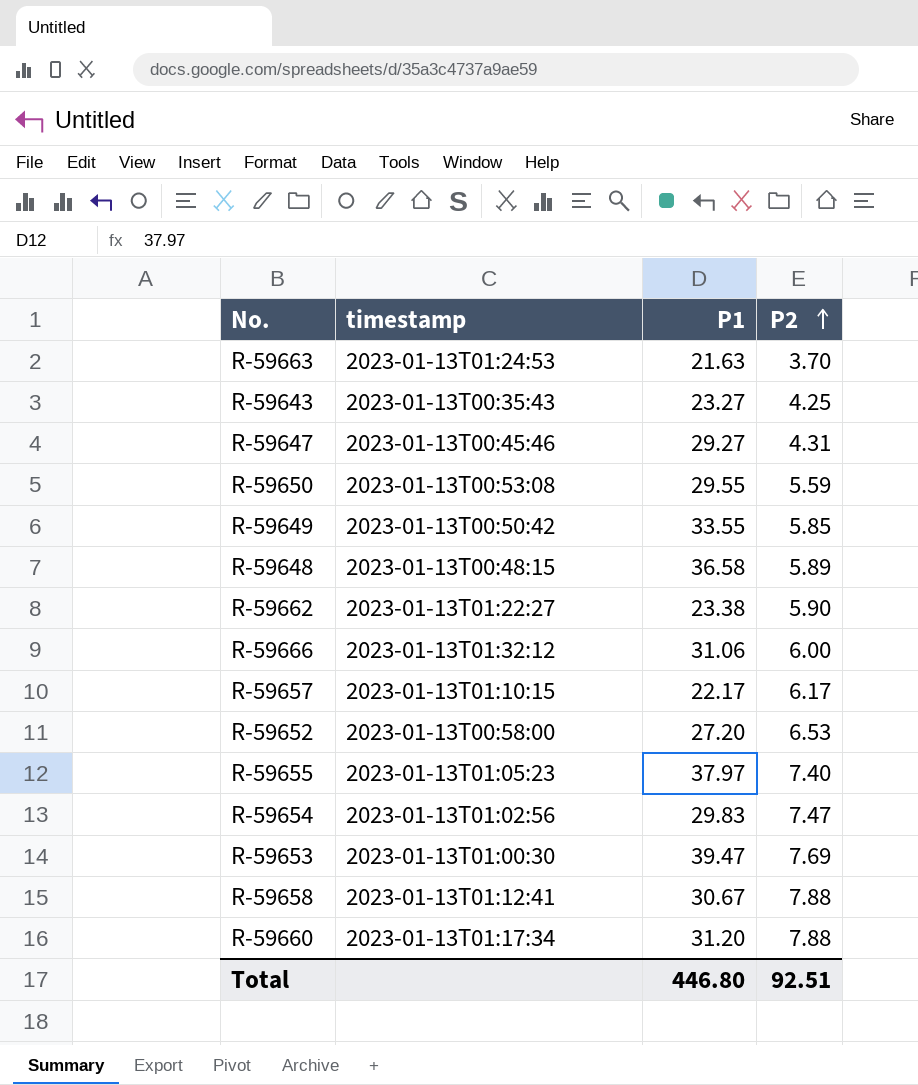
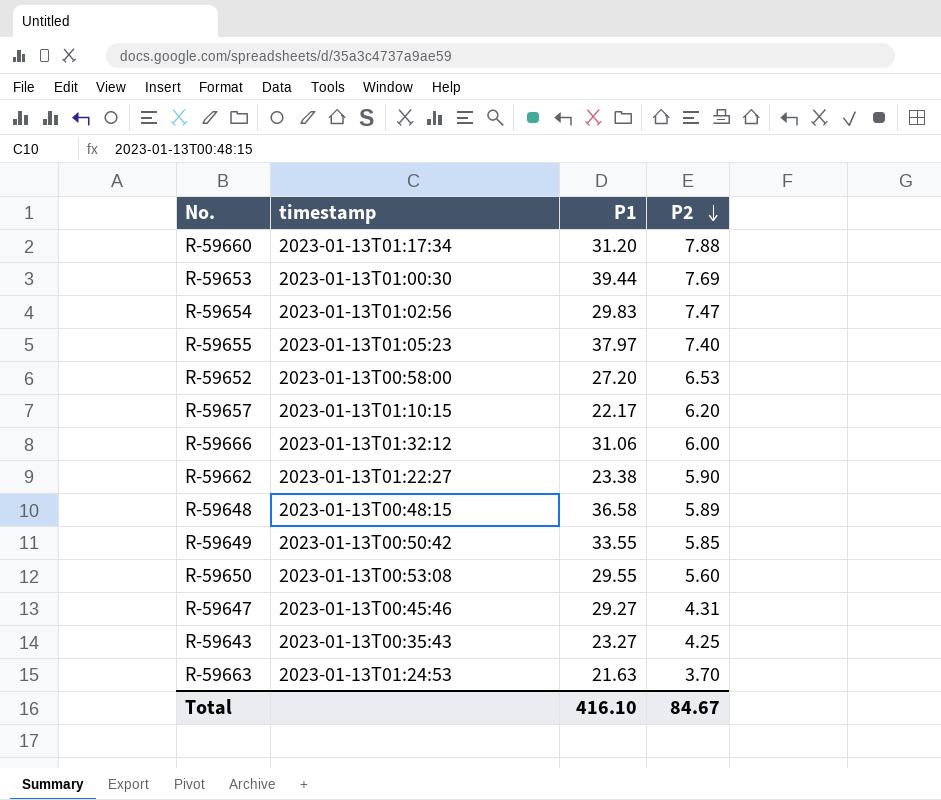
row order: P2 ascending -> P2 descending
row R-59658: 2023-01-13T01:12:41 | 30.67 | 7.88 -> none
R-59653 | P1: 39.47 -> 39.44
R-59657 | P2: 6.17 -> 6.20
R-59650 | P2: 5.59 -> 5.60
Total | P1: 446.80 -> 416.10
Total | P2: 92.51 -> 84.67

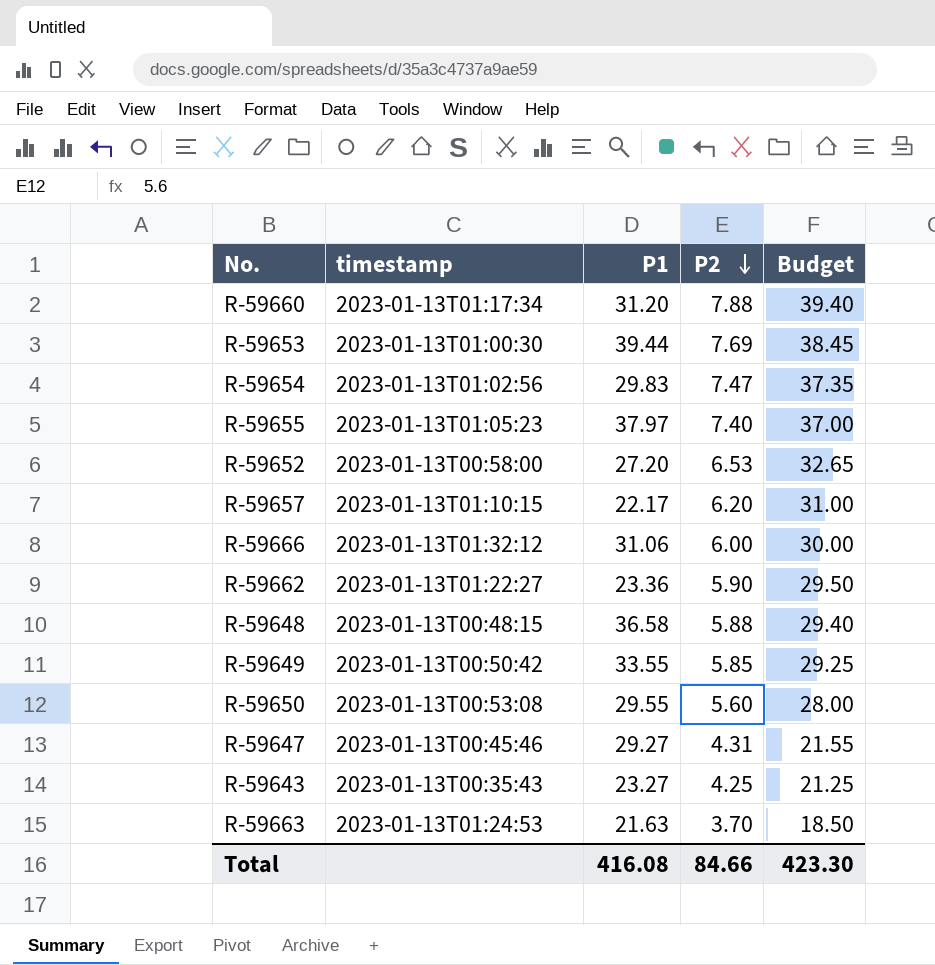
column Budget | formula: none -> [P2] * 5
R-59662 | P1: 23.38 -> 23.36
R-59648 | P2: 5.89 -> 5.88
Total | P1: 416.10 -> 416.08
Total | P2: 84.67 -> 84.66

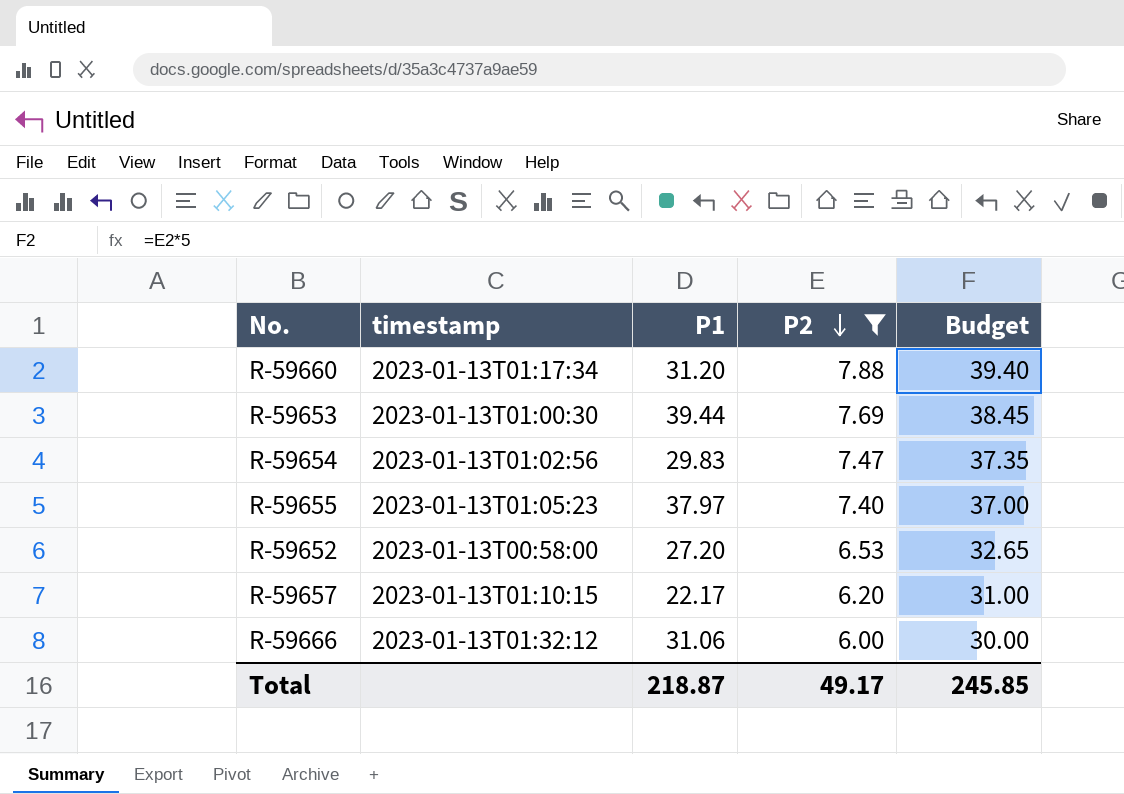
filter: none -> P2 >= 6.00
Total | P1: 416.08 -> 218.87
Total | P2: 84.66 -> 49.17
Total | Budget: 423.30 -> 245.85

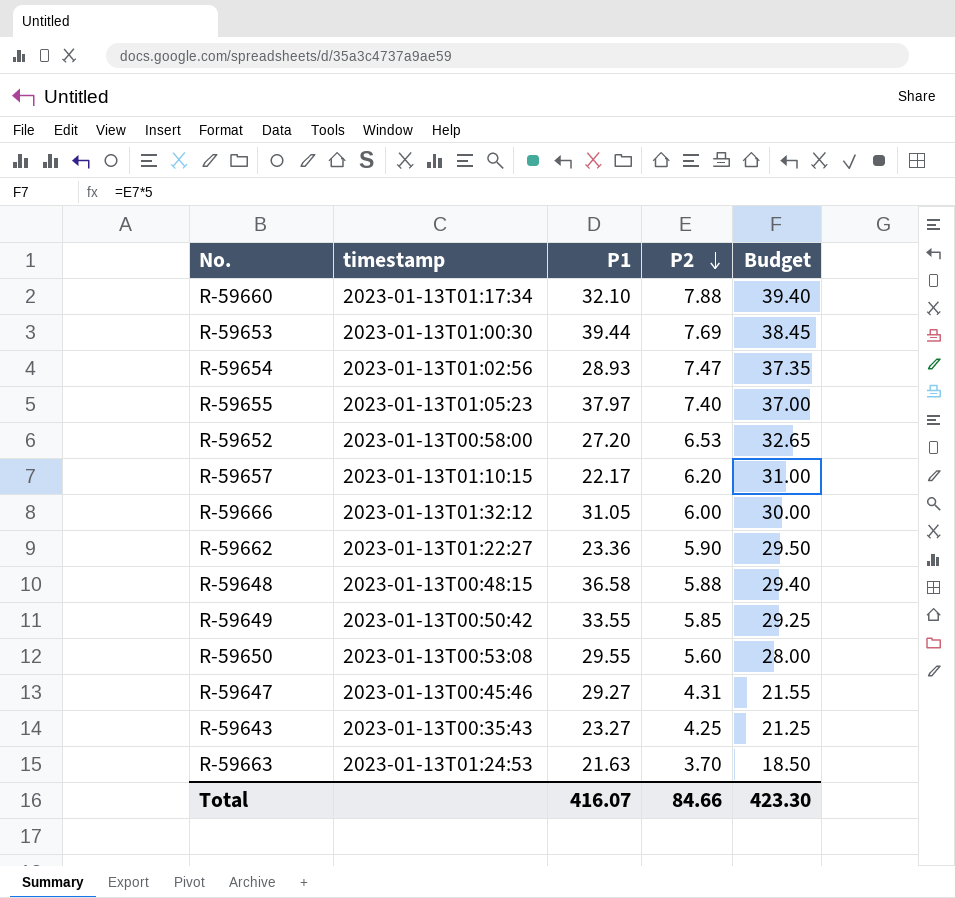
filter: P2 >= 6.00 -> none
R-59660 | P1: 31.20 -> 32.10
R-59654 | P1: 29.83 -> 28.93
R-59666 | P1: 31.06 -> 31.05
Total | P1: 218.87 -> 416.07
Total | P2: 49.17 -> 84.66
Total | Budget: 245.85 -> 423.30

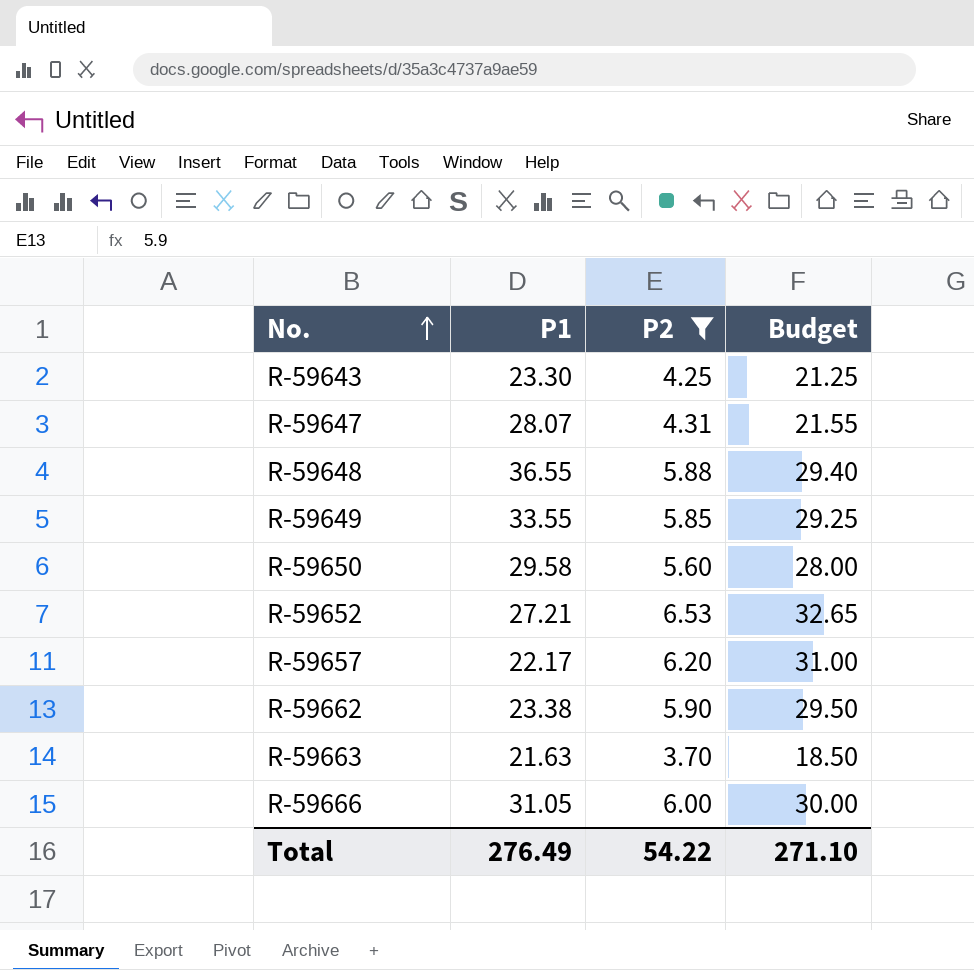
filter: none -> P2 <= 6.53
row order: P2 descending -> No. ascending
column timestamp | position: 2 -> none
R-59643 | P1: 23.27 -> 23.30
R-59647 | P1: 29.27 -> 28.07
R-59648 | P1: 36.58 -> 36.55
R-59650 | P1: 29.55 -> 29.58
R-59652 | P1: 27.20 -> 27.21
R-59662 | P1: 23.36 -> 23.38
Total | P1: 416.07 -> 276.49
Total | P2: 84.66 -> 54.22
Total | Budget: 423.30 -> 271.10

